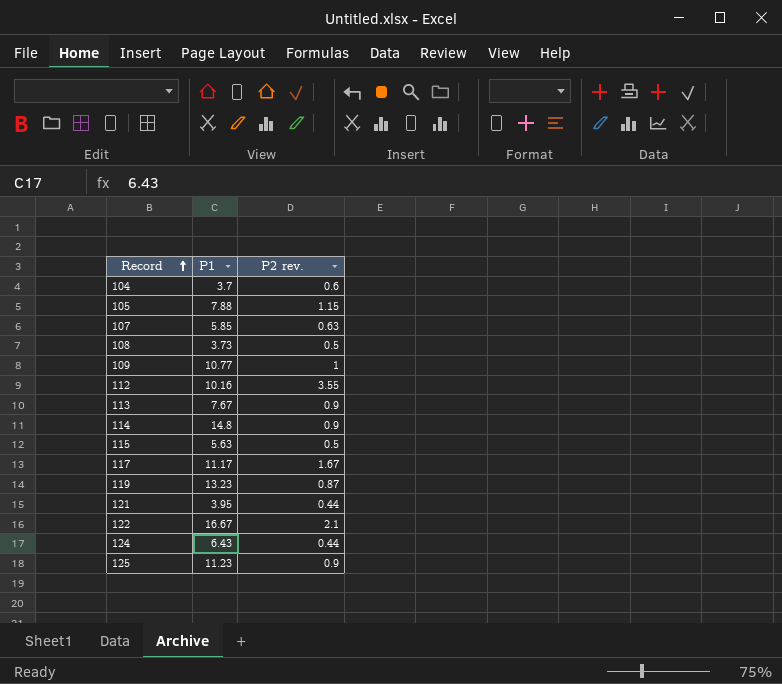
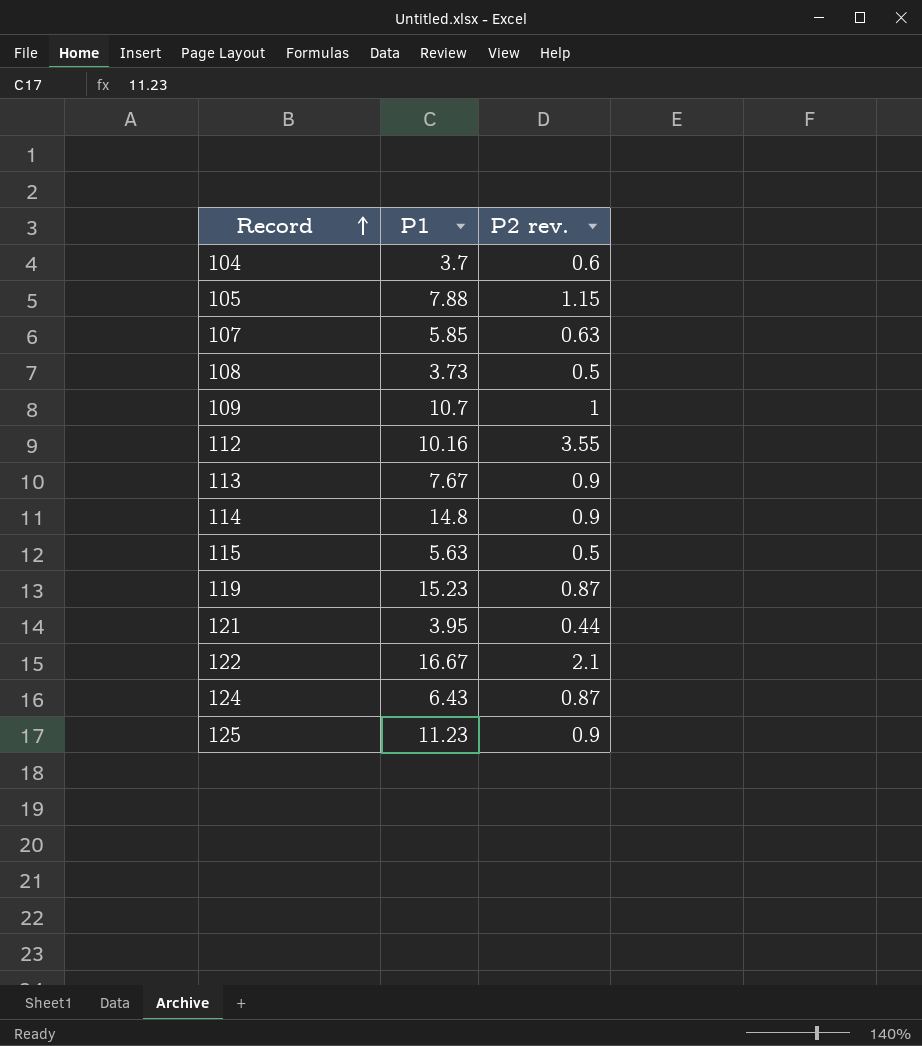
row 117: 11.17 | 1.67 -> none
109 | P1: 10.77 -> 10.7
119 | P1: 13.23 -> 15.23
124 | P2 rev.: 0.44 -> 0.87

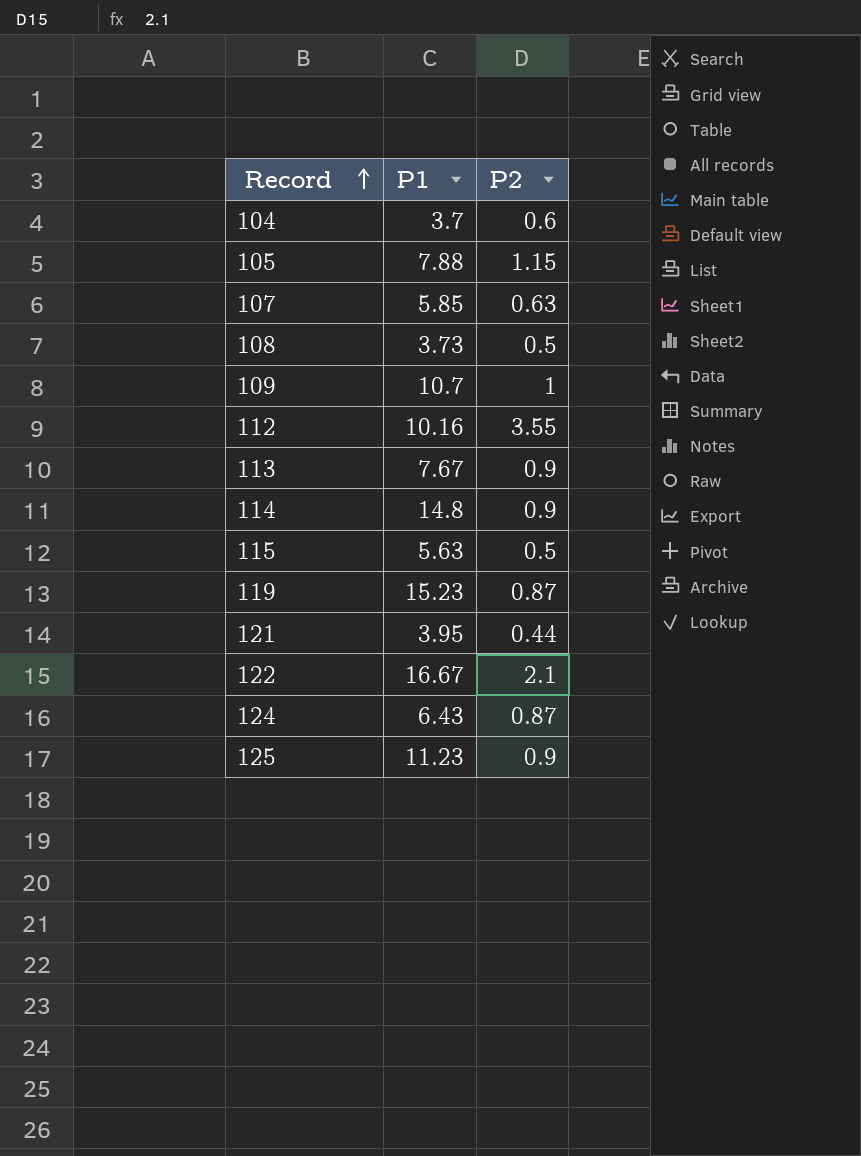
column name: P2 rev. -> P2

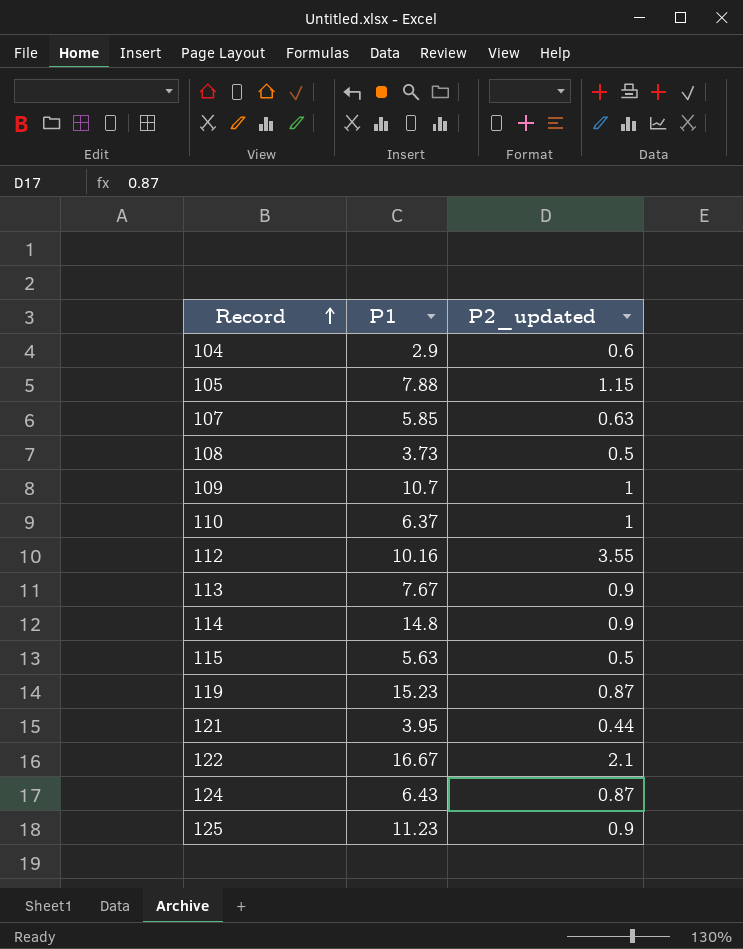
column name: P2 -> P2_updated
104 | P1: 3.7 -> 2.9
row 110: none -> 6.37 | 1

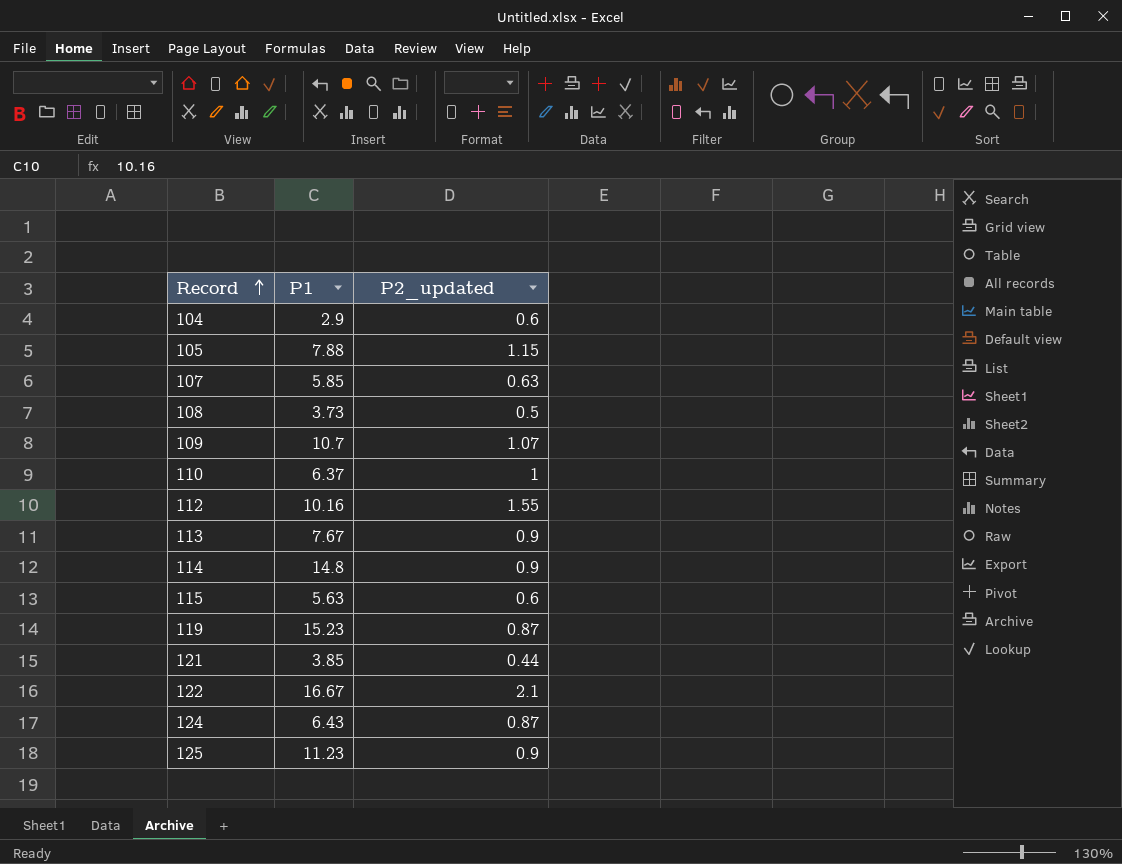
109 | P2_updated: 1 -> 1.07
112 | P2_updated: 3.55 -> 1.55
115 | P2_updated: 0.5 -> 0.6
121 | P1: 3.95 -> 3.85

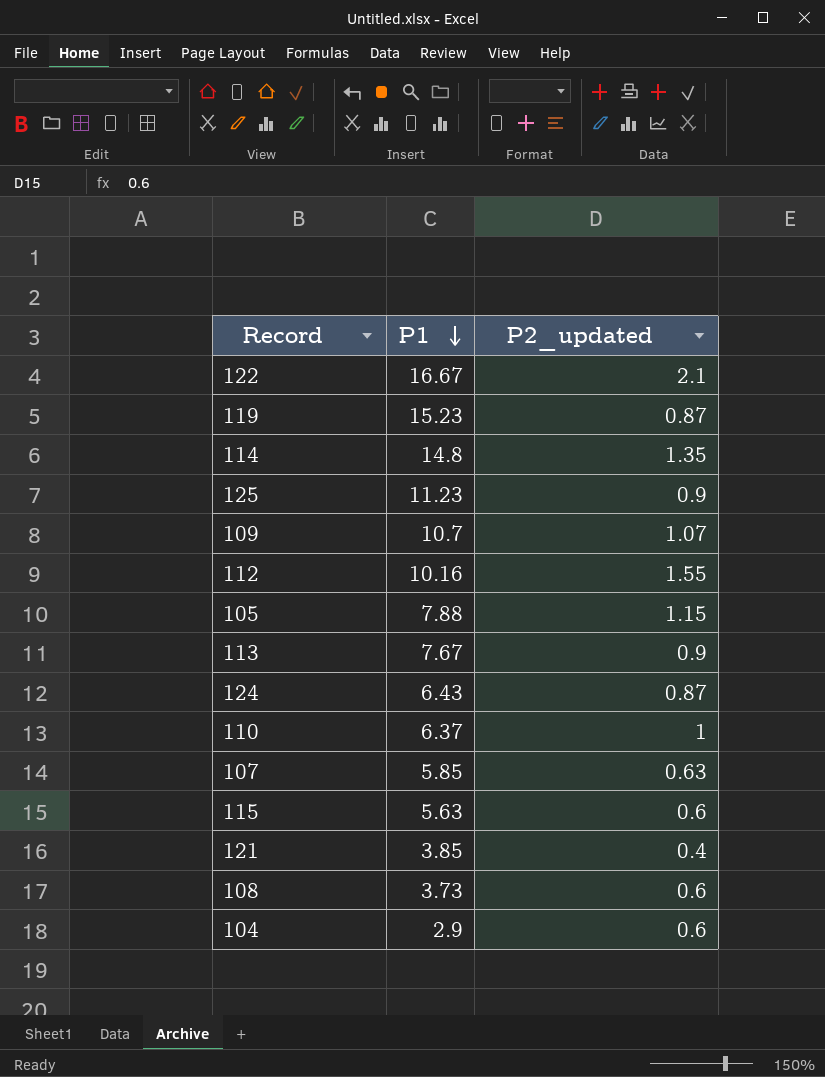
row order: Record ascending -> P1 descending
114 | P2_updated: 0.9 -> 1.35
121 | P2_updated: 0.44 -> 0.4
108 | P2_updated: 0.5 -> 0.6

